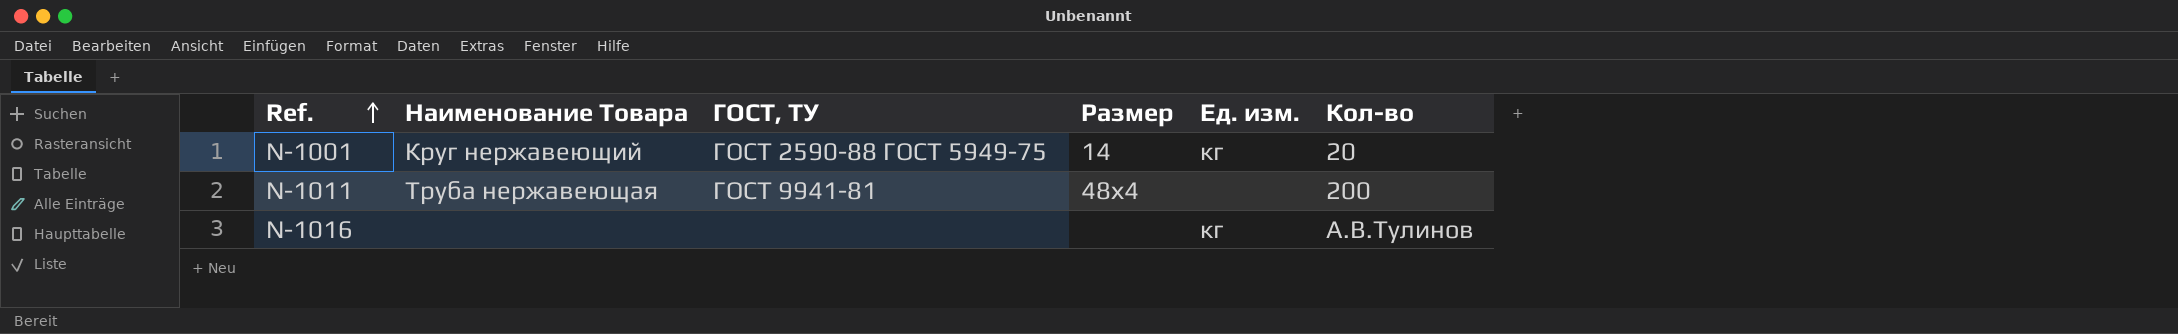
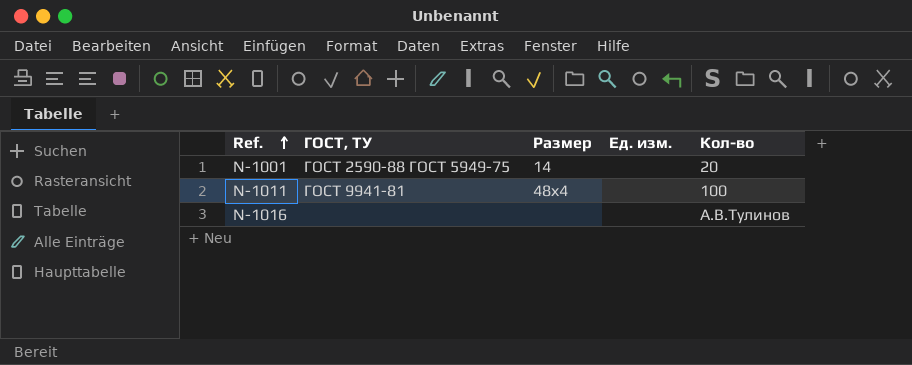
column Наименование Товара | position: 2 -> none
N-1001 | Ед. изм.: кг -> none
N-1011 | Кол-во: 200 -> 100
N-1016 | Ед. изм.: кг -> none

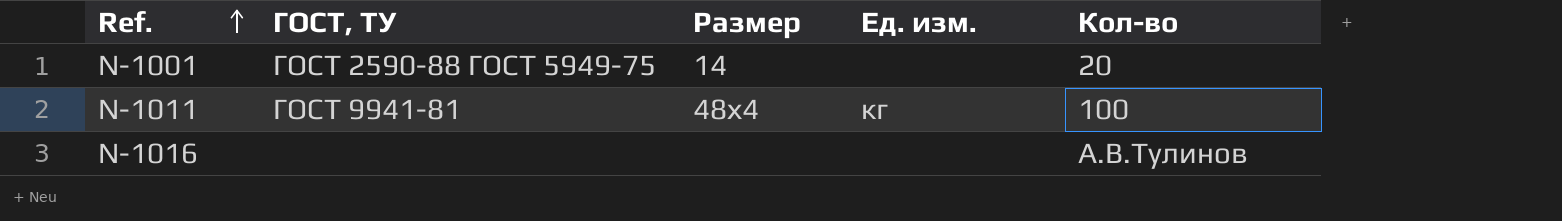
N-1011 | Ед. изм.: none -> кг

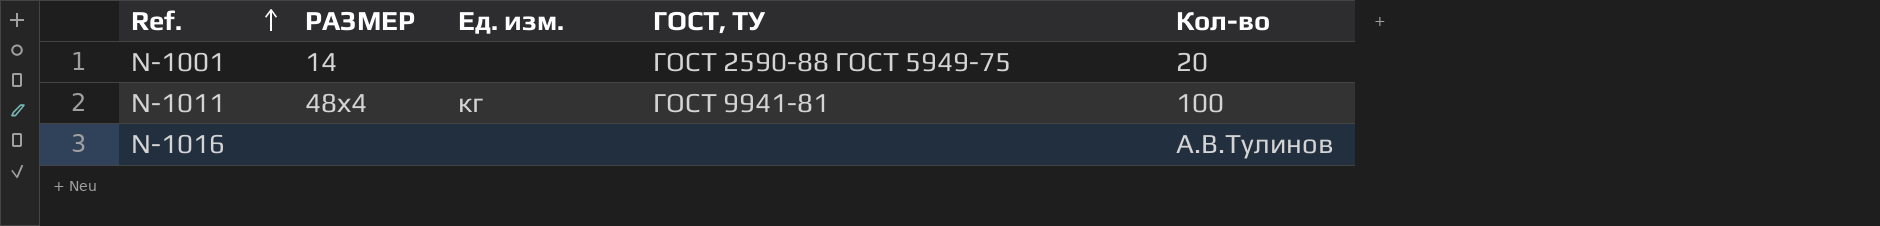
column name: Размер -> РАЗМЕР
column ГОСТ, ТУ | position: 2 -> 4

